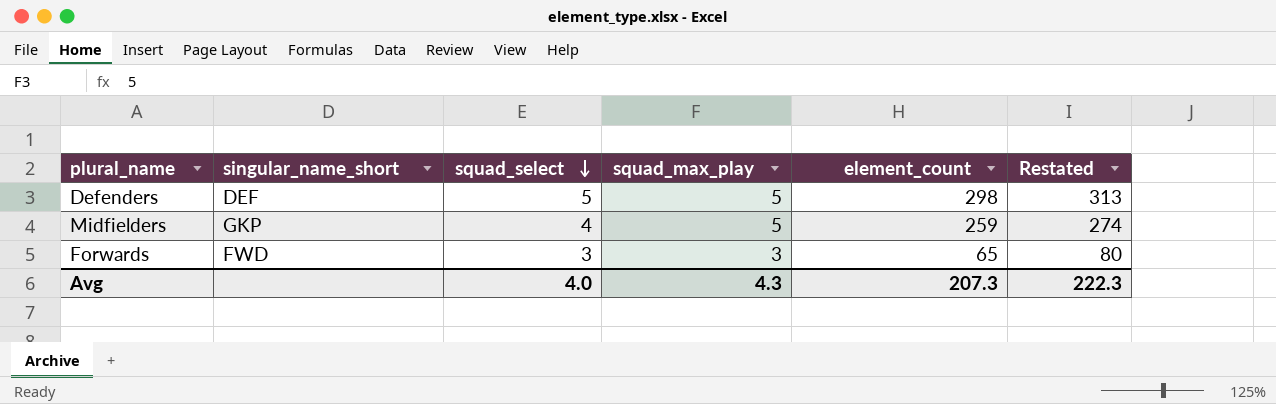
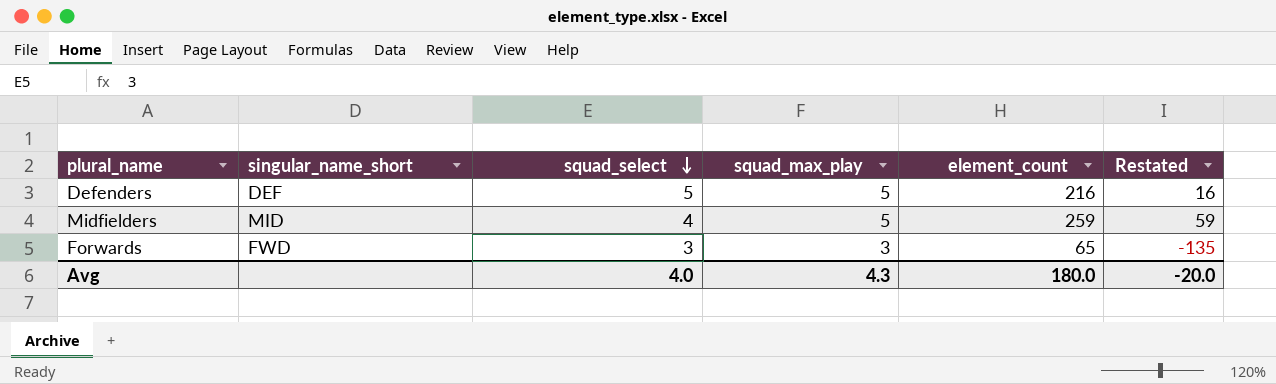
column Restated | formula: [element_count] + 15 -> [element_count] - 200
Defenders | element_count: 298 -> 216
Midfielders | singular_name_short: GKP -> MID
Avg | element_count: 207.3 -> 180.0
Avg | Restated: 222.3 -> -20.0

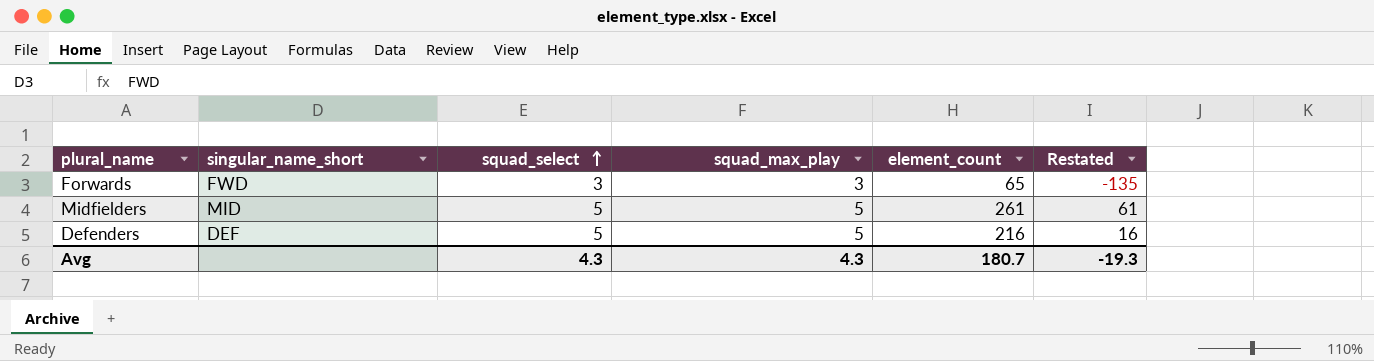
row order: squad_select descending -> squad_select ascending
Midfielders | squad_select: 4 -> 5
Midfielders | element_count: 259 -> 261
Midfielders | Restated: 59 -> 61
Avg | squad_select: 4.0 -> 4.3
Avg | element_count: 180.0 -> 180.7
Avg | Restated: -20.0 -> -19.3

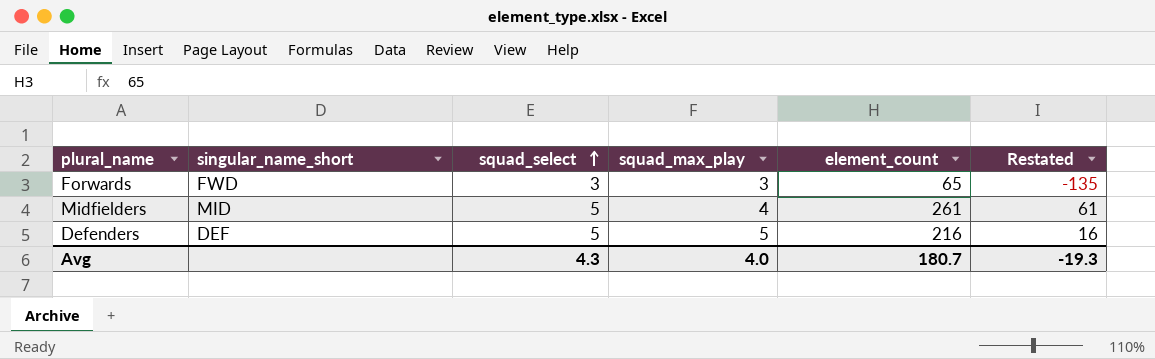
Midfielders | squad_max_play: 5 -> 4
Avg | squad_max_play: 4.3 -> 4.0

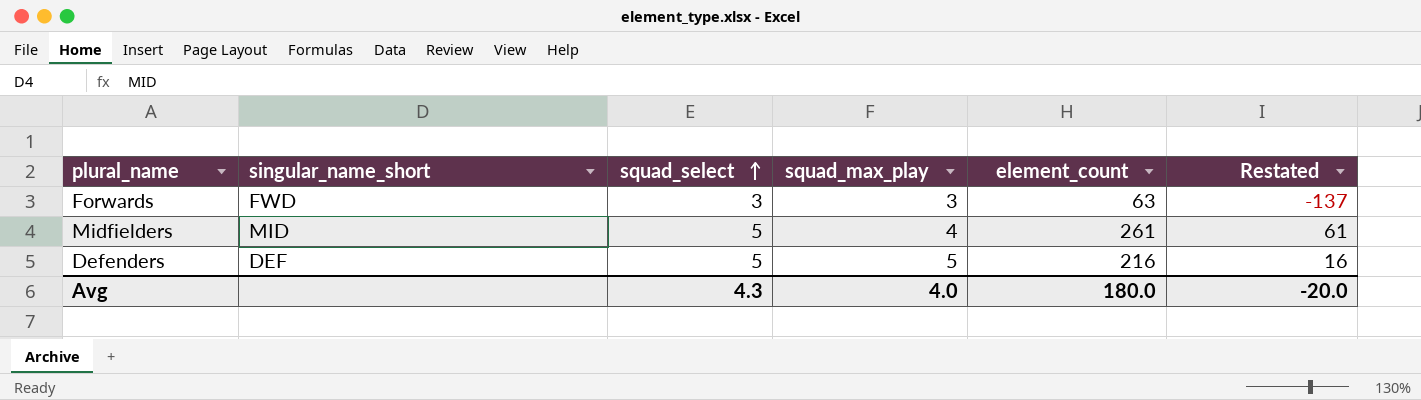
Forwards | element_count: 65 -> 63
Forwards | Restated: -135 -> -137
Avg | element_count: 180.7 -> 180.0
Avg | Restated: -19.3 -> -20.0

